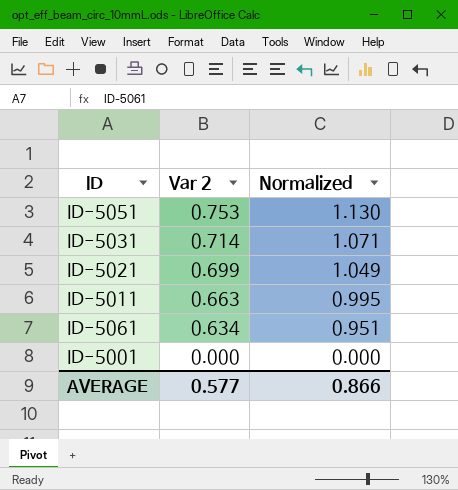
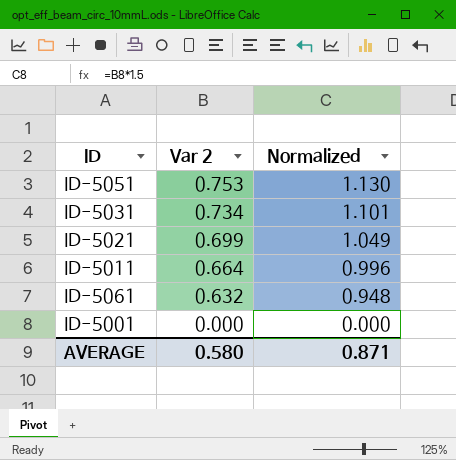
ID-5031 | Var 2: 0.714 -> 0.734
ID-5031 | Normalized: 1.071 -> 1.101
ID-5011 | Var 2: 0.663 -> 0.664
ID-5011 | Normalized: 0.995 -> 0.996
ID-5061 | Var 2: 0.634 -> 0.632
ID-5061 | Normalized: 0.951 -> 0.948
AVERAGE | Var 2: 0.577 -> 0.580
AVERAGE | Normalized: 0.866 -> 0.871

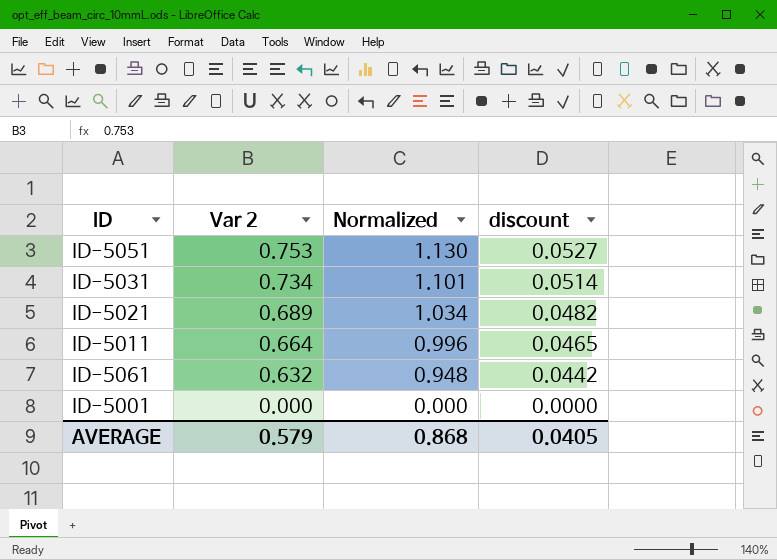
column discount | formula: none -> [Var 2] * 0.07
ID-5021 | Var 2: 0.699 -> 0.689
ID-5021 | Normalized: 1.049 -> 1.034
AVERAGE | Var 2: 0.580 -> 0.579
AVERAGE | Normalized: 0.871 -> 0.868

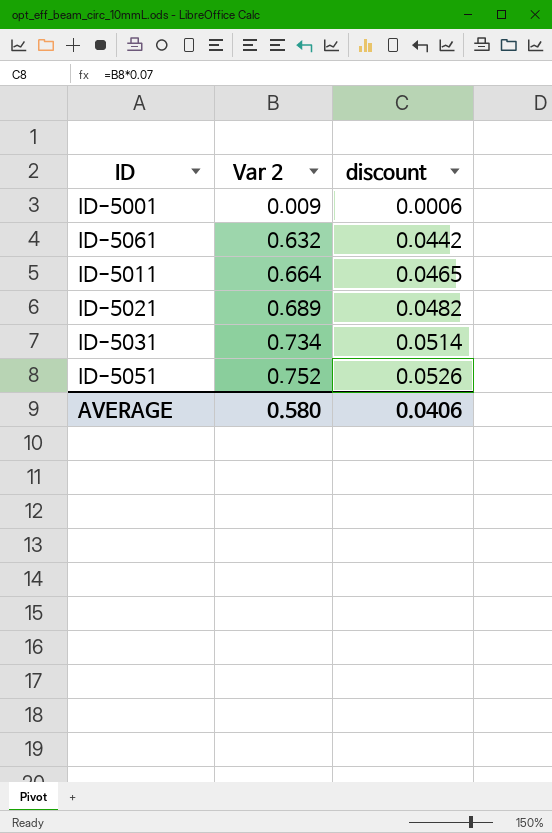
row order: Var 2 descending -> Var 2 ascending
column Normalized | formula: [Var 2] * 1.5 -> none
ID-5001 | Var 2: 0.000 -> 0.009
ID-5001 | discount: 0.0000 -> 0.0006
ID-5051 | Var 2: 0.753 -> 0.752
ID-5051 | discount: 0.0527 -> 0.0526
AVERAGE | Var 2: 0.579 -> 0.580
AVERAGE | discount: 0.0405 -> 0.0406

